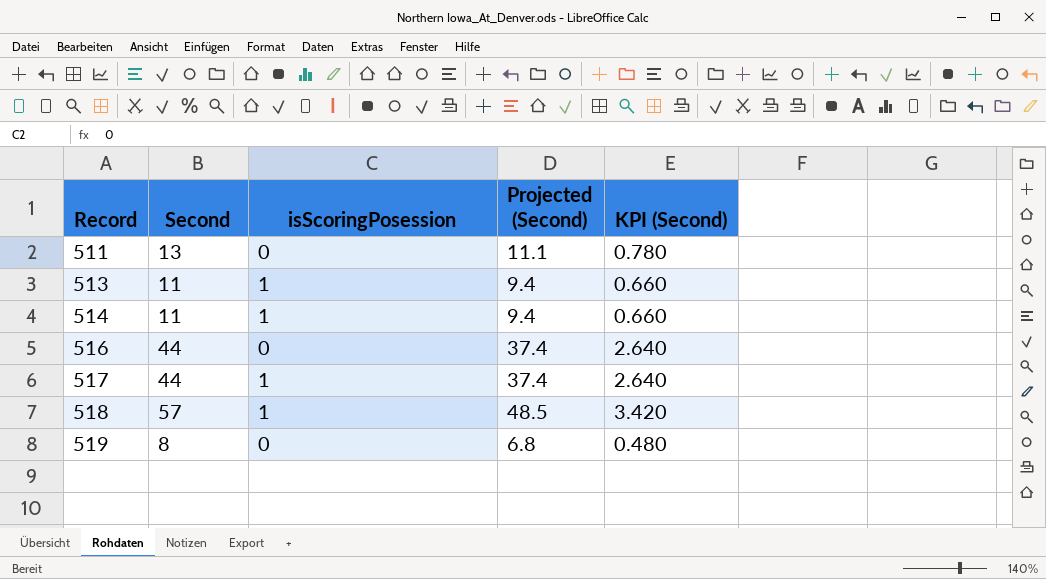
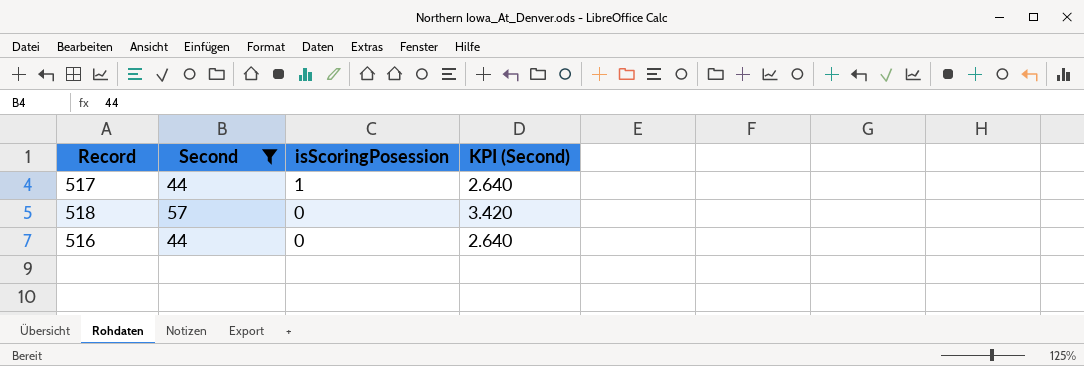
filter: none -> Second >= 44
row order: Record ascending -> isScoringPosession descending
column Projected (Second) | formula: [Second] * 0.85 -> none
518 | isScoringPosession: 1 -> 0

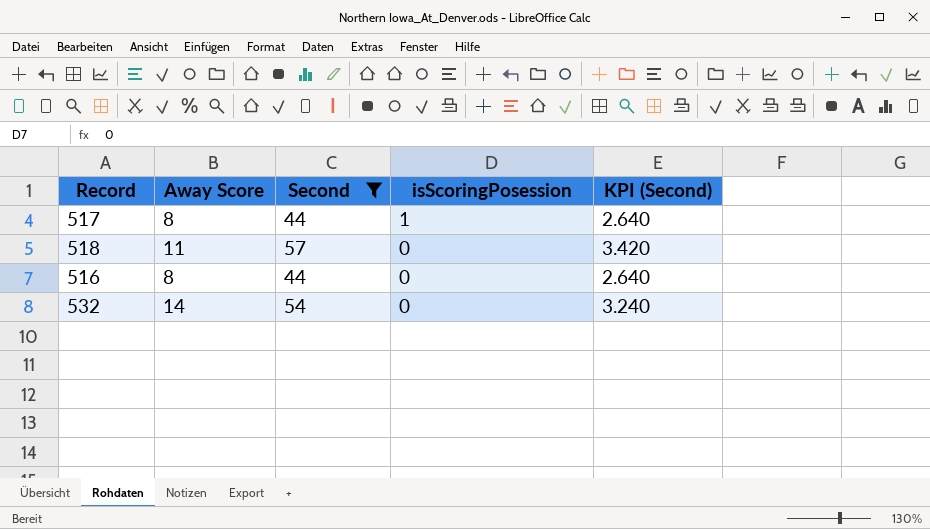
column Away Score | position: none -> 2
row 532: none -> 14 | 54 | 0 | 3.240

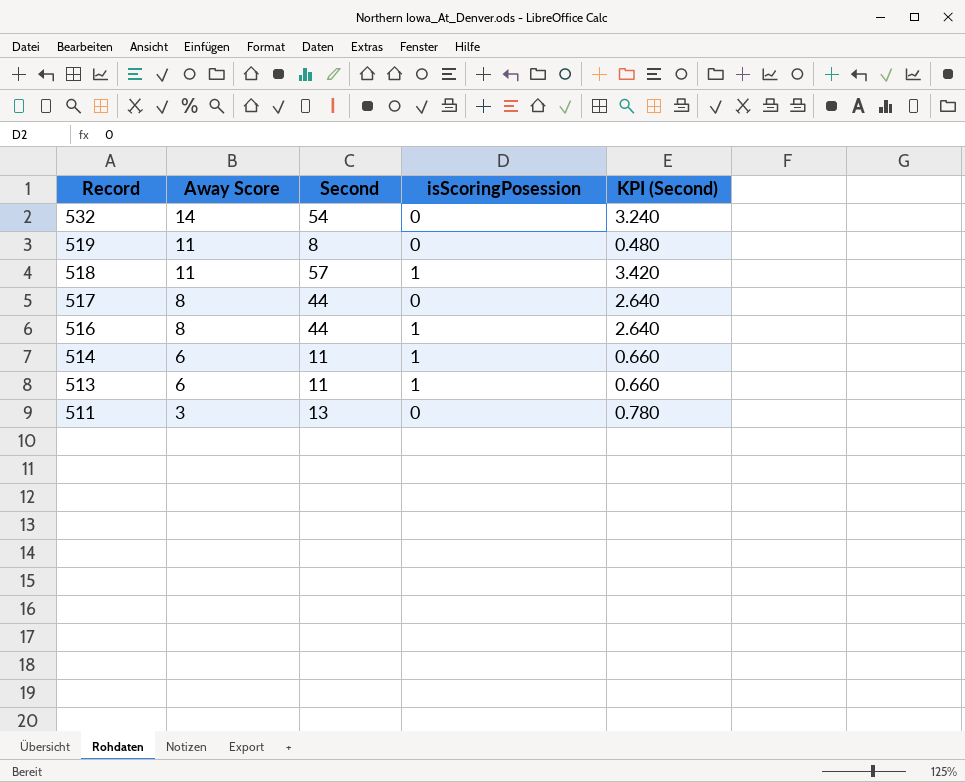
filter: Second >= 44 -> none
row order: isScoringPosession descending -> Record descending
518 | isScoringPosession: 0 -> 1
517 | isScoringPosession: 1 -> 0
516 | isScoringPosession: 0 -> 1

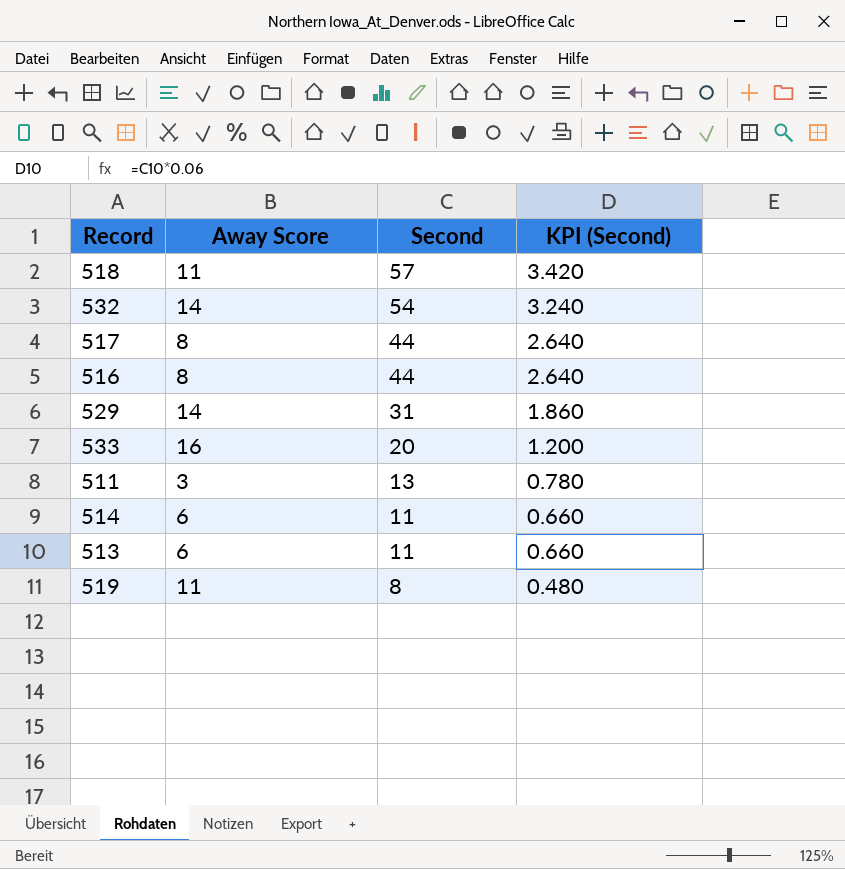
row order: Record descending -> Second descending
column isScoringPosession | position: 4 -> none
row 529: none -> 14 | 31 | 1.860
row 533: none -> 16 | 20 | 1.200

